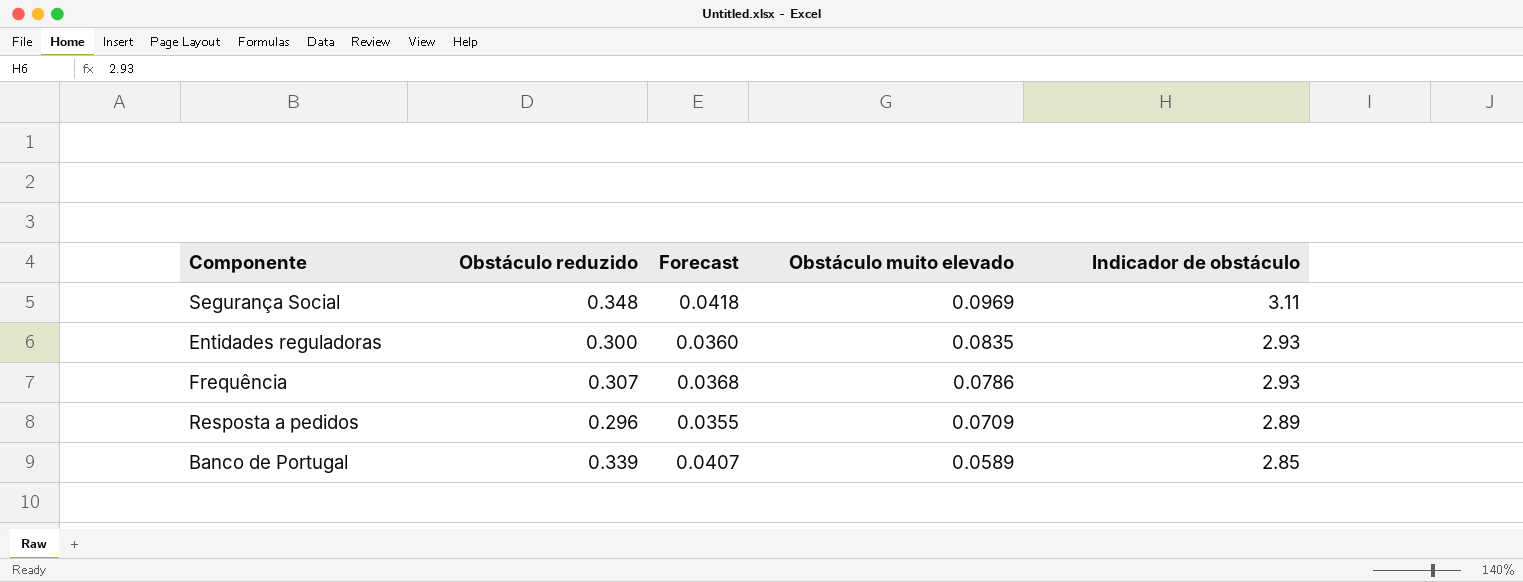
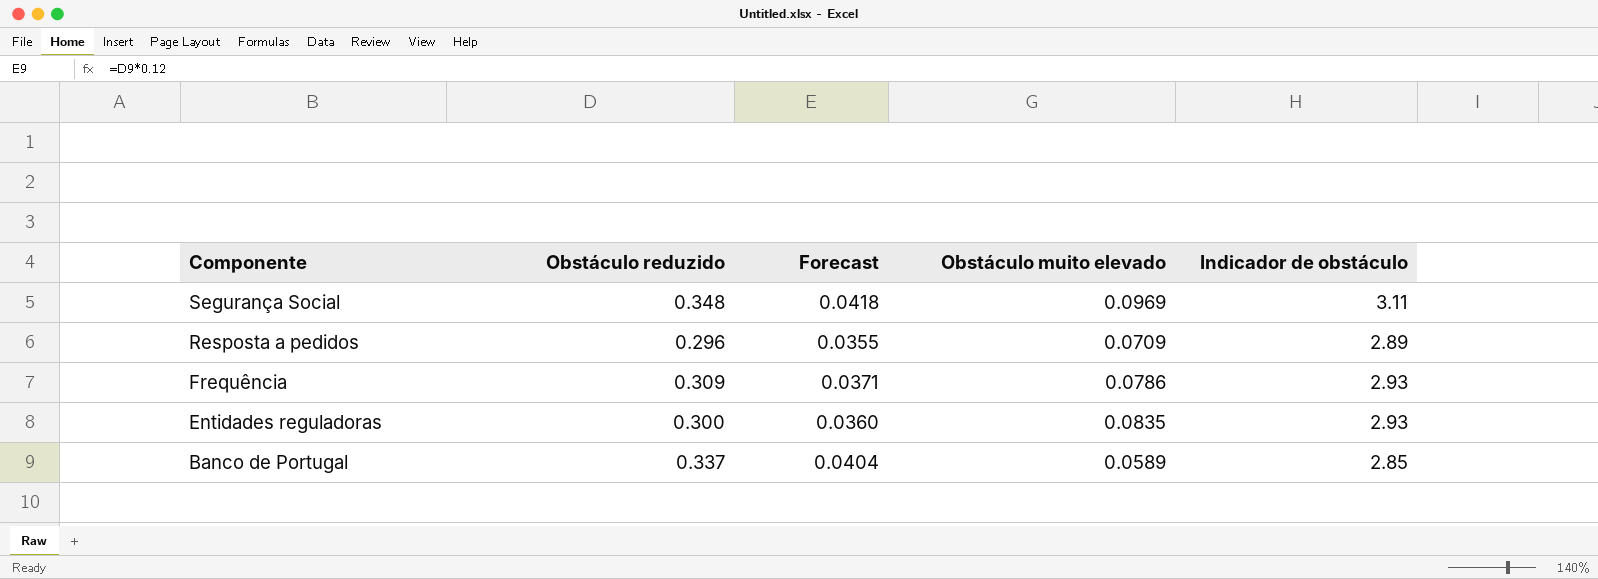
row order: Obstáculo muito elevado descending -> Componente descending
Frequência | Obstáculo reduzido: 0.307 -> 0.309
Frequência | Forecast: 0.0368 -> 0.0371
Banco de Portugal | Obstáculo reduzido: 0.339 -> 0.337
Banco de Portugal | Forecast: 0.0407 -> 0.0404

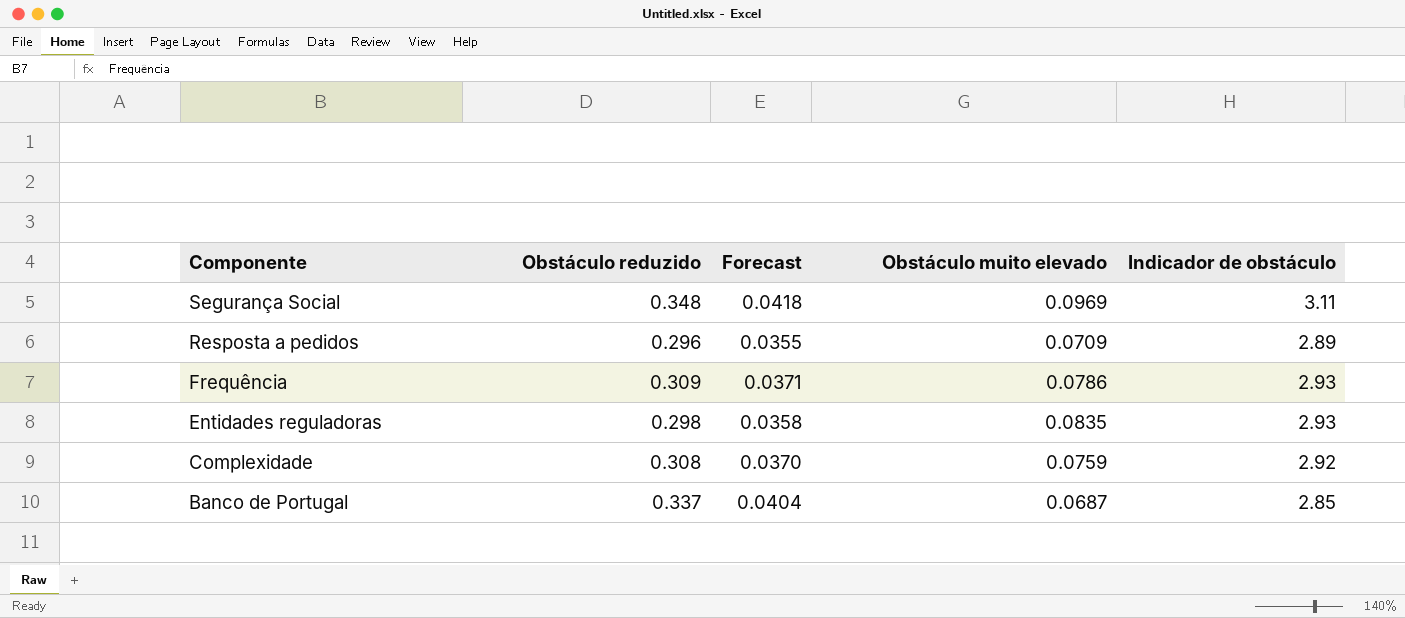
Entidades reguladoras | Obstáculo reduzido: 0.300 -> 0.298
Entidades reguladoras | Forecast: 0.0360 -> 0.0358
row Complexidade: none -> 0.308 | 0.0370 | 0.0759 | 2.92
Banco de Portugal | Obstáculo muito elevado: 0.0589 -> 0.0687

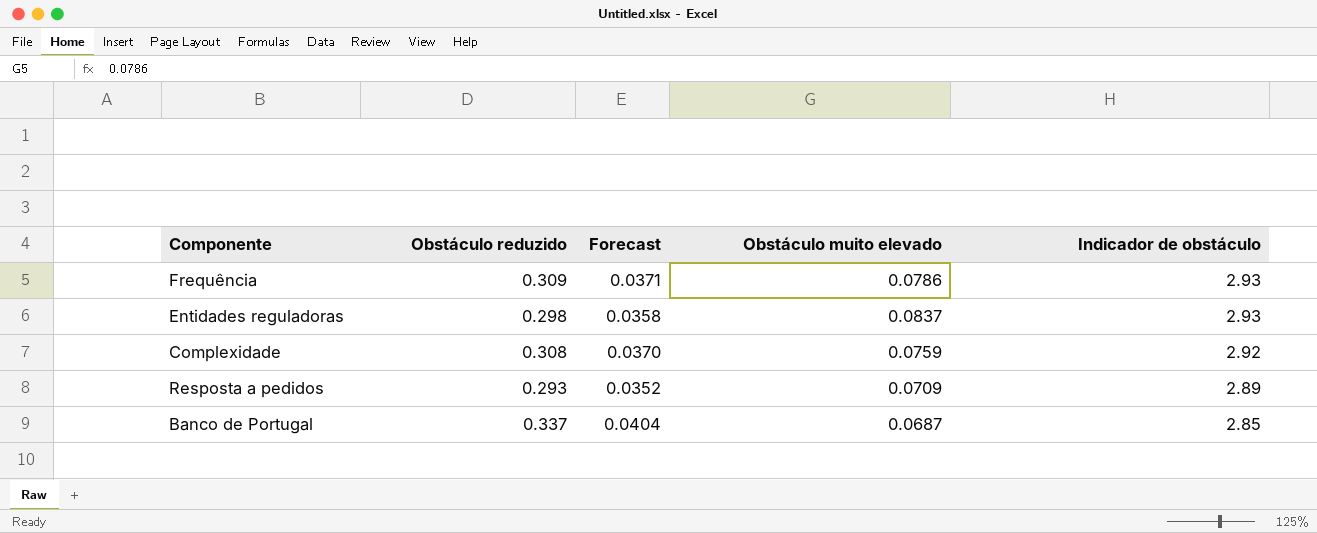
row order: Componente descending -> Indicador de obstáculo descending
row Segurança Social: 0.348 | 0.0418 | 0.0969 | 3.11 -> none
Entidades reguladoras | Obstáculo muito elevado: 0.0835 -> 0.0837
Resposta a pedidos | Obstáculo reduzido: 0.296 -> 0.293
Resposta a pedidos | Forecast: 0.0355 -> 0.0352

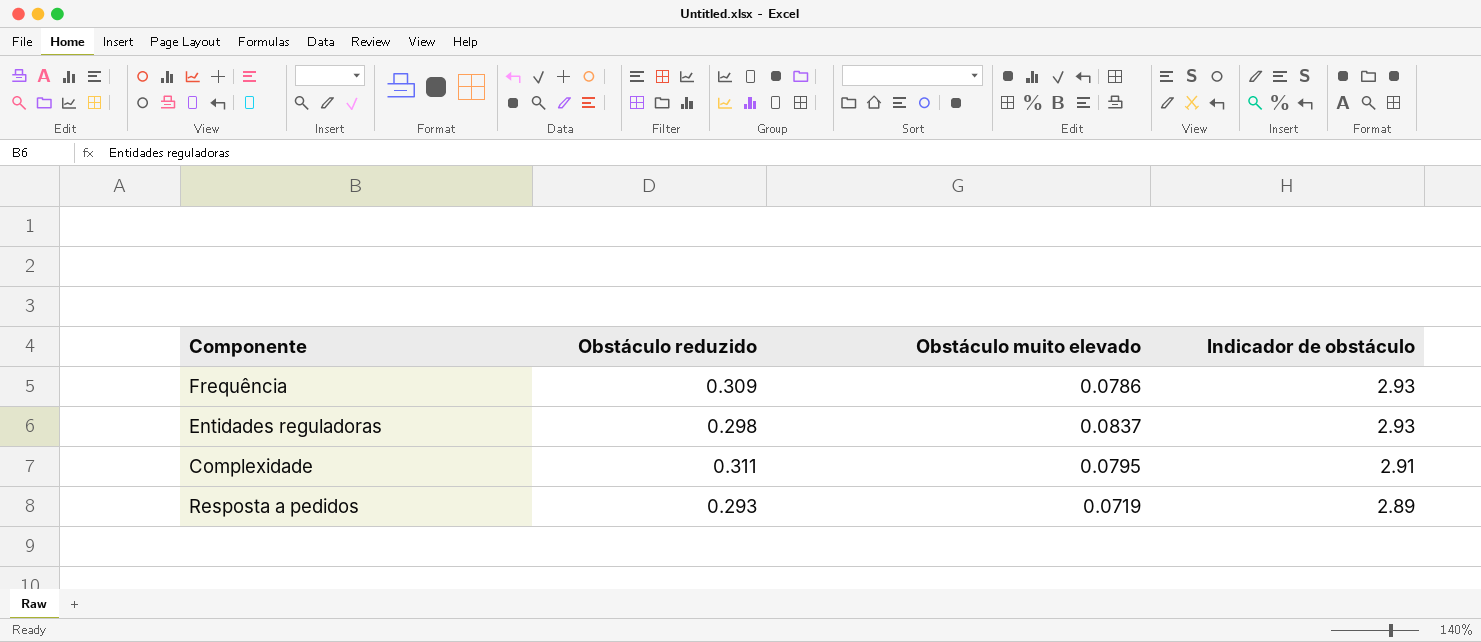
column Forecast | formula: [Obstáculo reduzido] * 0.12 -> none
row Banco de Portugal: 0.337 | 0.0404 | 0.0687 | 2.85 -> none
Complexidade | Obstáculo reduzido: 0.308 -> 0.311
Complexidade | Obstáculo muito elevado: 0.0759 -> 0.0795
Complexidade | Indicador de obstáculo: 2.92 -> 2.91
Resposta a pedidos | Obstáculo muito elevado: 0.0709 -> 0.0719

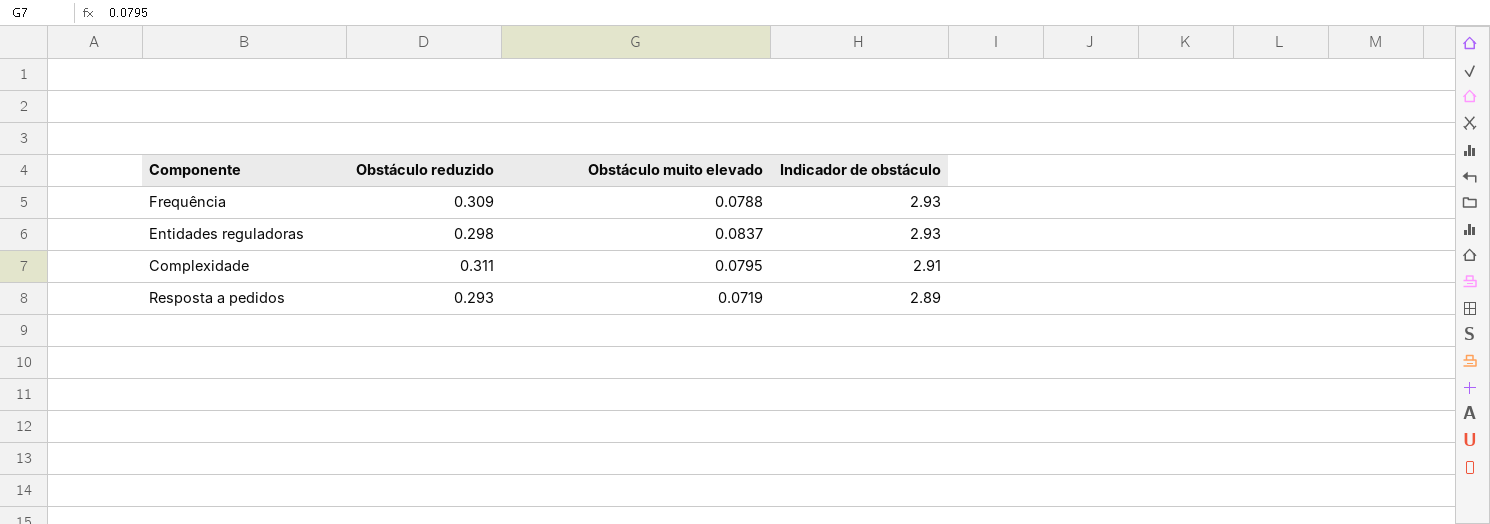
Frequência | Obstáculo muito elevado: 0.0786 -> 0.0788

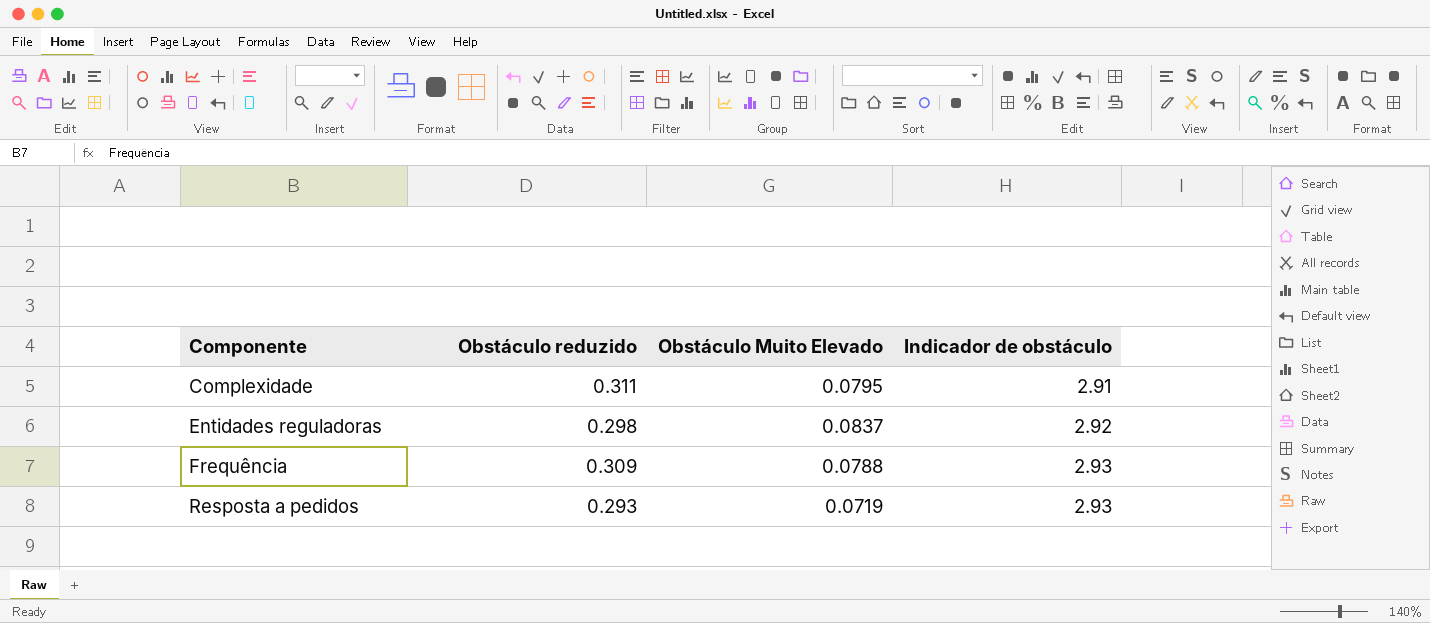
row order: Indicador de obstáculo descending -> Componente ascending
column name: Obstáculo muito elevado -> Obstáculo Muito Elevado
Entidades reguladoras | Indicador de obstáculo: 2.93 -> 2.92
Resposta a pedidos | Indicador de obstáculo: 2.89 -> 2.93

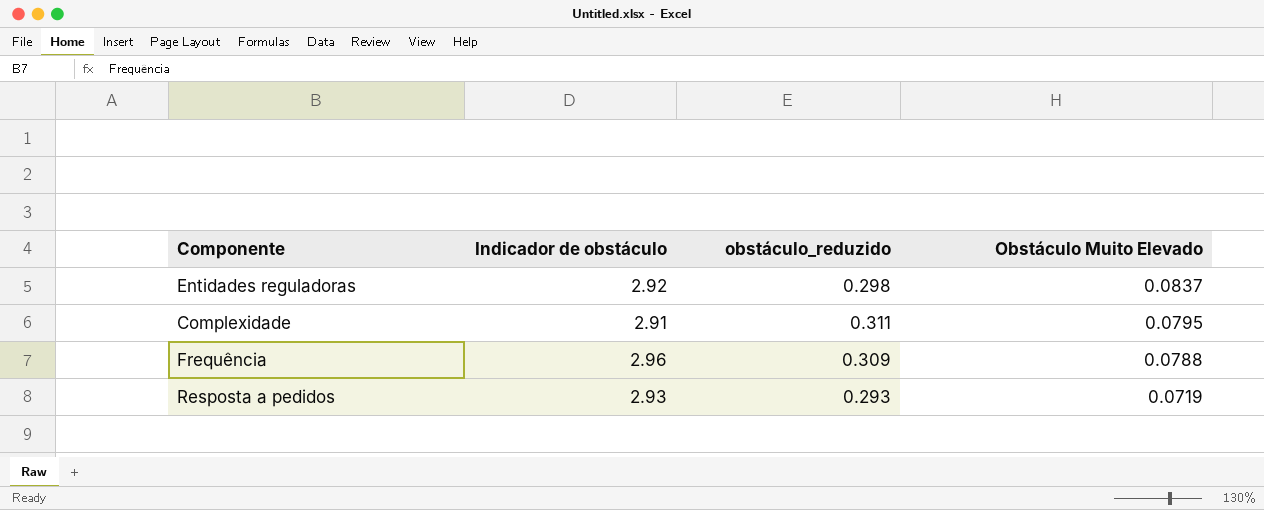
row order: Componente ascending -> Obstáculo Muito Elevado descending
column Indicador de obstáculo | position: 4 -> 2
column name: Obstáculo reduzido -> obstáculo_reduzido
Frequência | Indicador de obstáculo: 2.93 -> 2.96

